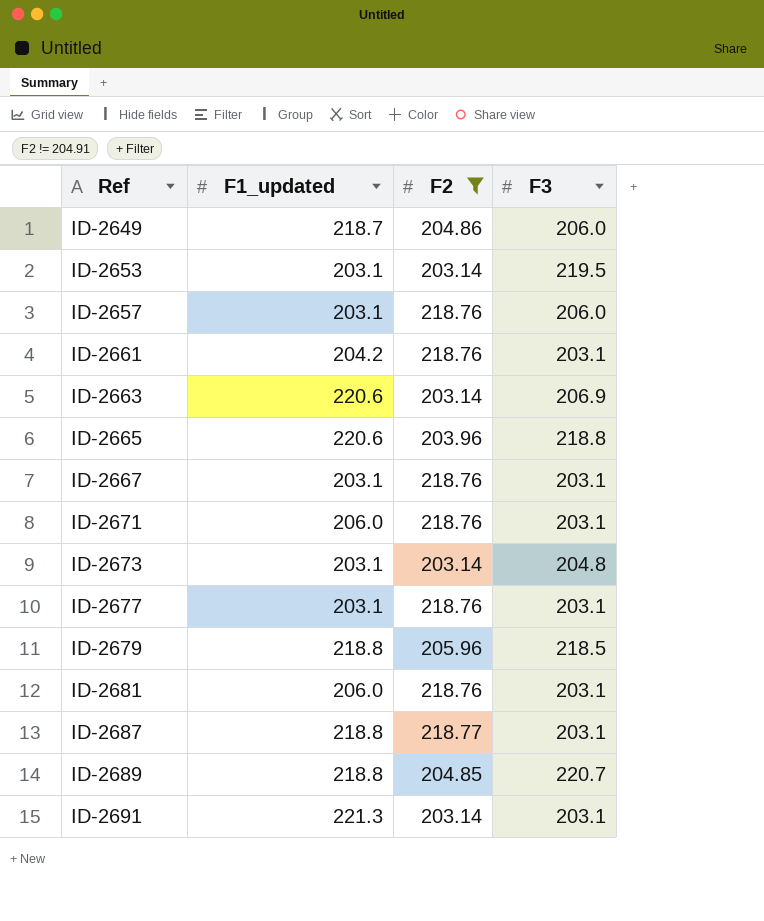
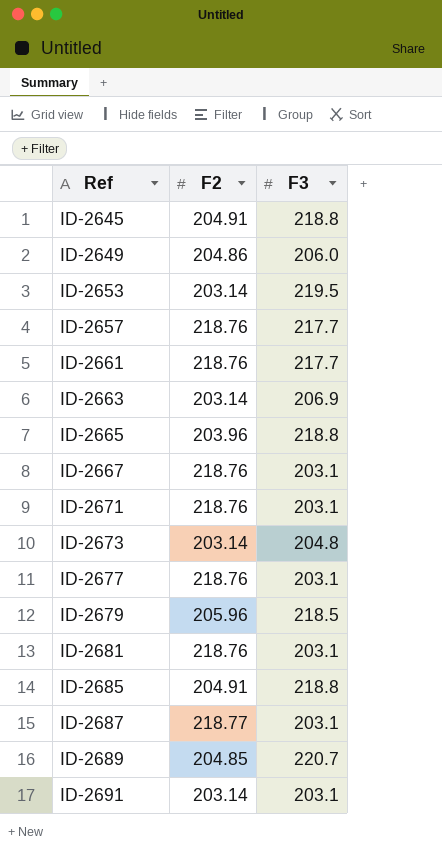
filter: F2 != 204.91 -> none
column F1_updated | position: 2 -> none
ID-2657 | F3: 206.0 -> 217.7
ID-2661 | F3: 203.1 -> 217.7

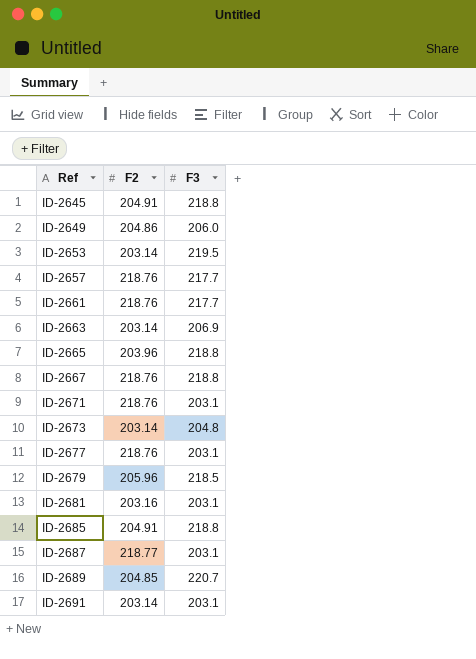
ID-2667 | F3: 203.1 -> 218.8
ID-2681 | F2: 218.76 -> 203.16

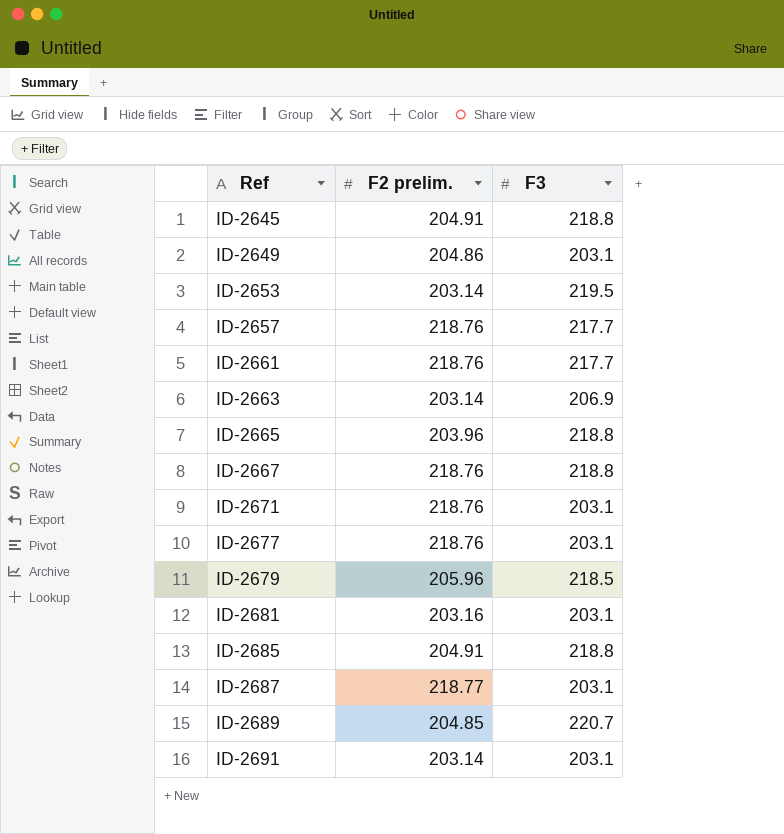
column name: F2 -> F2 prelim.
row ID-2673: 203.14 | 204.8 -> none
ID-2649 | F3: 206.0 -> 203.1

